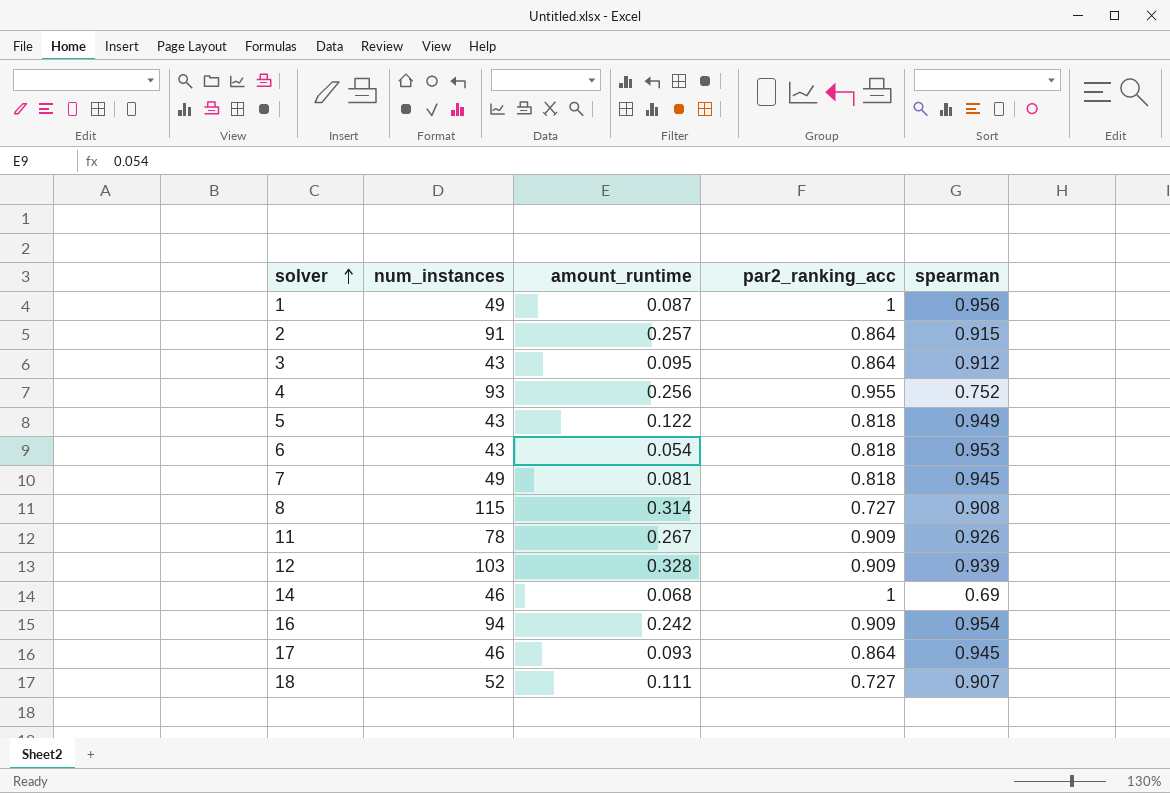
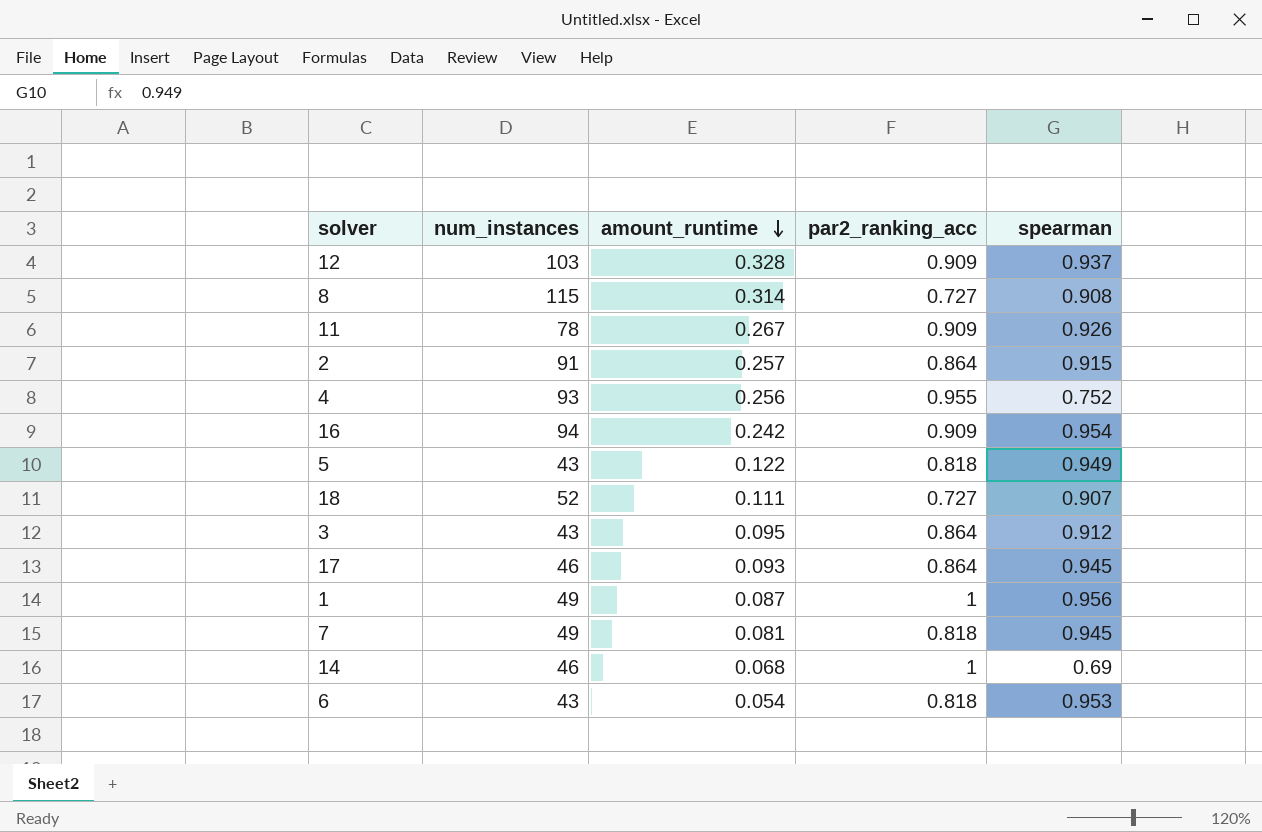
row order: solver ascending -> amount_runtime descending
12 | spearman: 0.939 -> 0.937

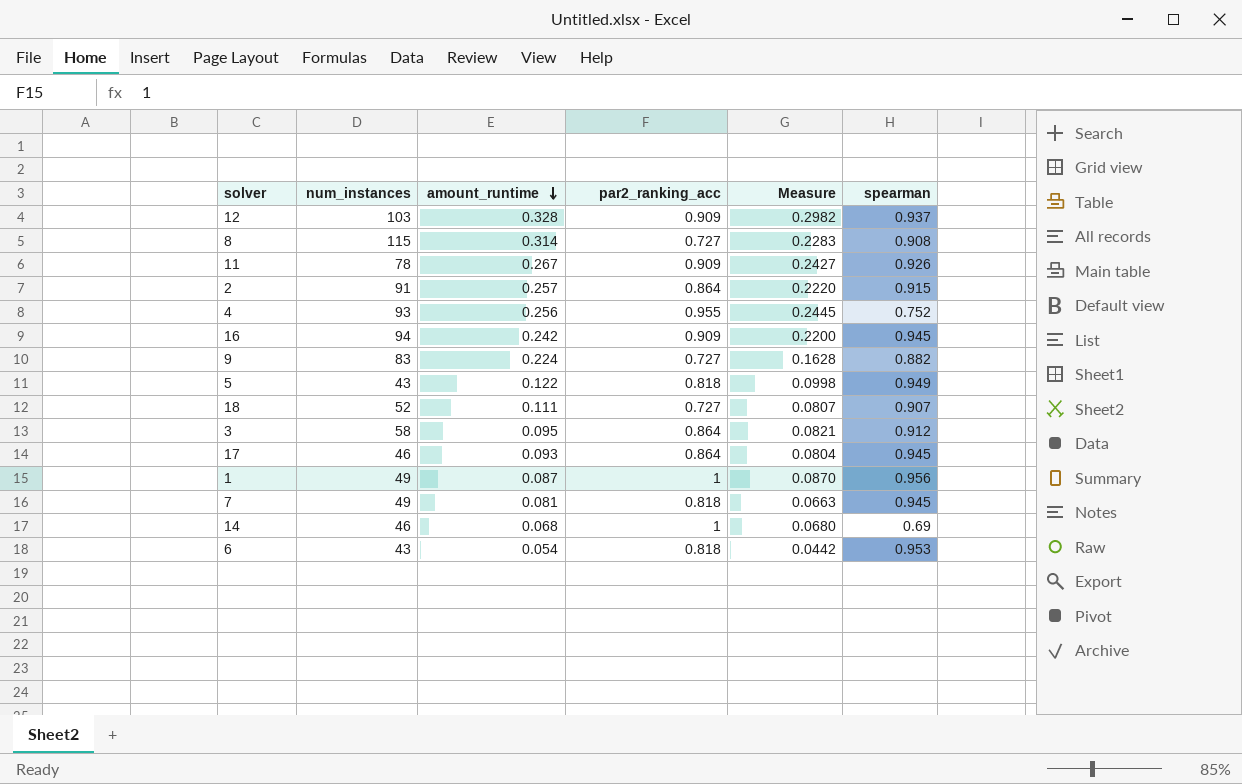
column Measure | formula: none -> [amount_runtime] * [par2_ranking_acc]
16 | spearman: 0.954 -> 0.945
row 9: none -> 83 | 0.224 | 0.727 | 0.1628 | 0.882
3 | num_instances: 43 -> 58

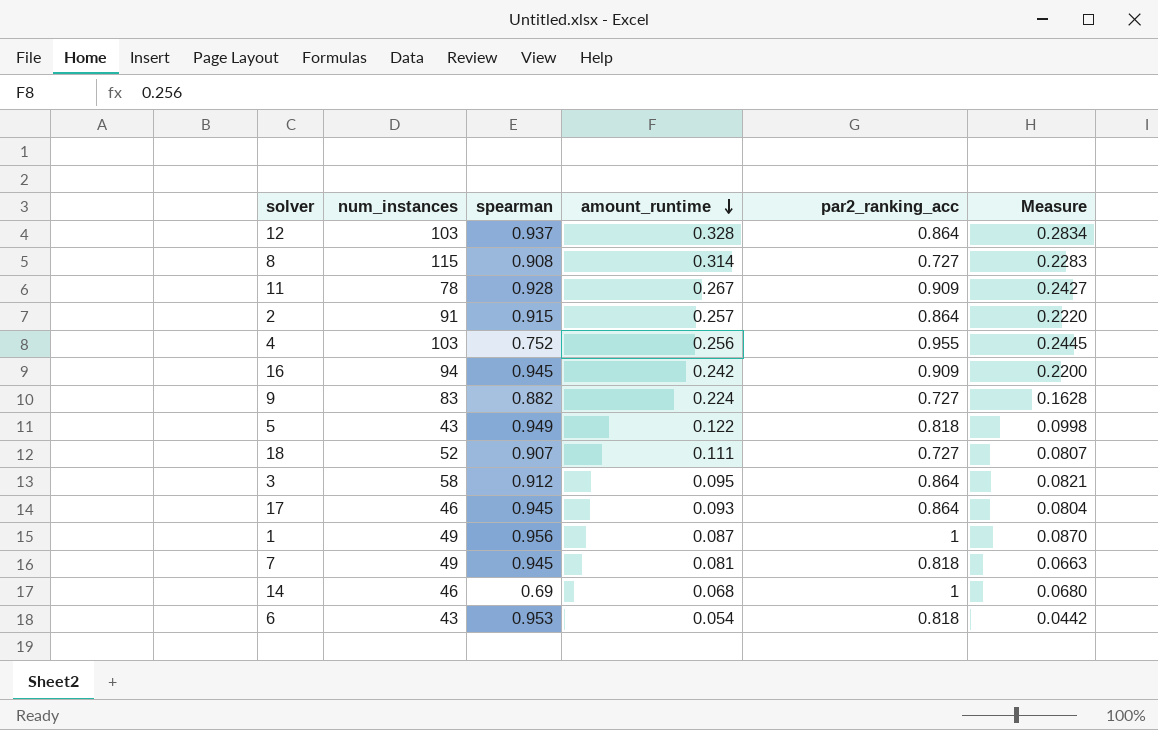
column spearman | position: 6 -> 3
12 | par2_ranking_acc: 0.909 -> 0.864
12 | Measure: 0.2982 -> 0.2834
11 | spearman: 0.926 -> 0.928
4 | num_instances: 93 -> 103

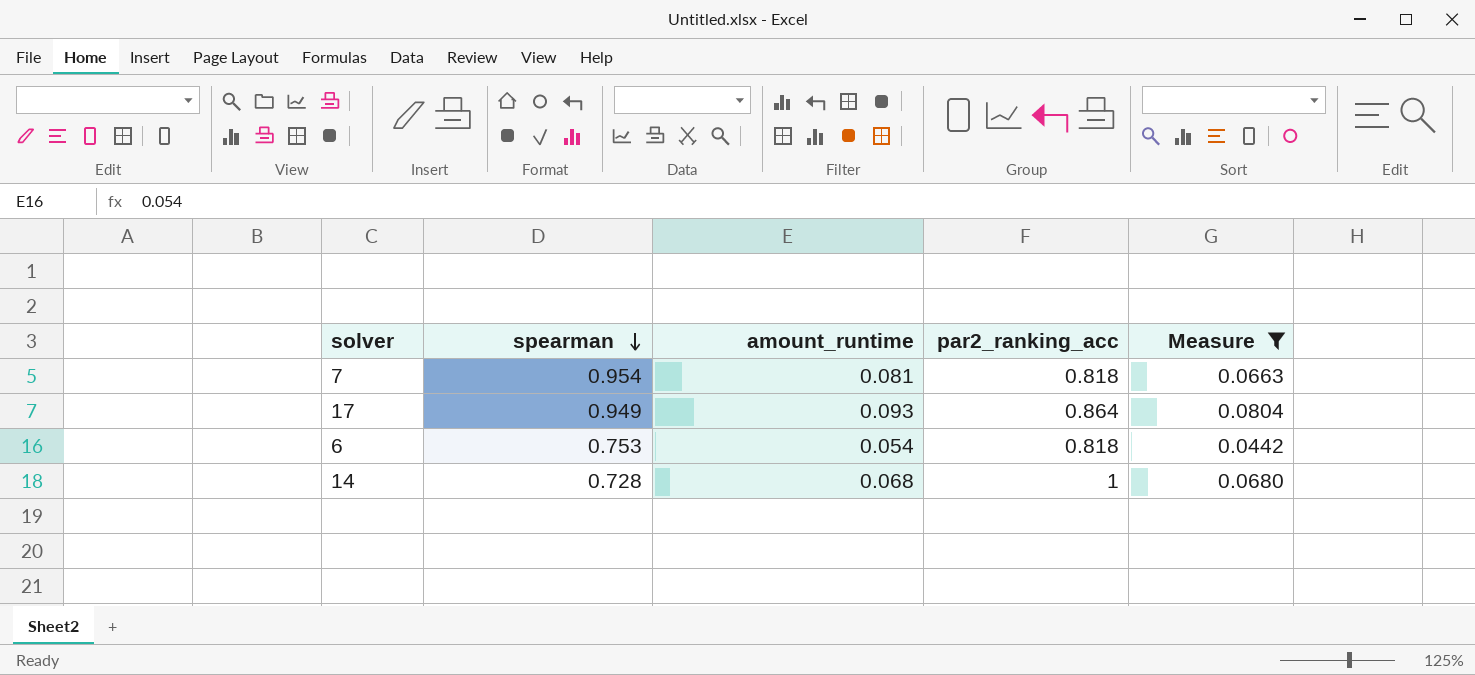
filter: none -> Measure <= 0.0804
row order: amount_runtime descending -> spearman descending
column num_instances | position: 2 -> none
7 | spearman: 0.945 -> 0.954
17 | spearman: 0.945 -> 0.949
6 | spearman: 0.953 -> 0.753
14 | spearman: 0.69 -> 0.728

